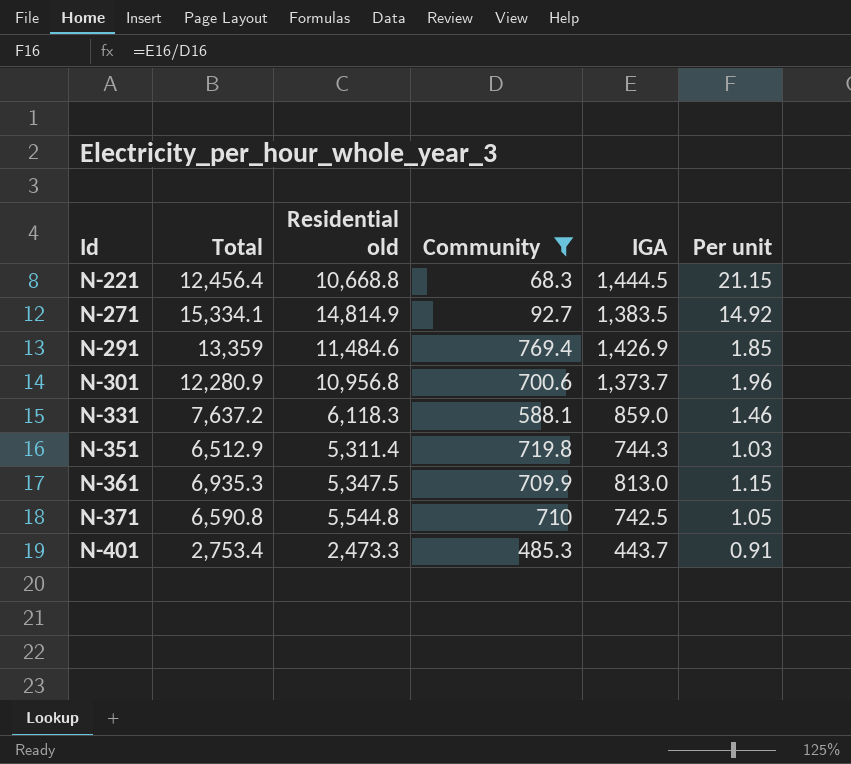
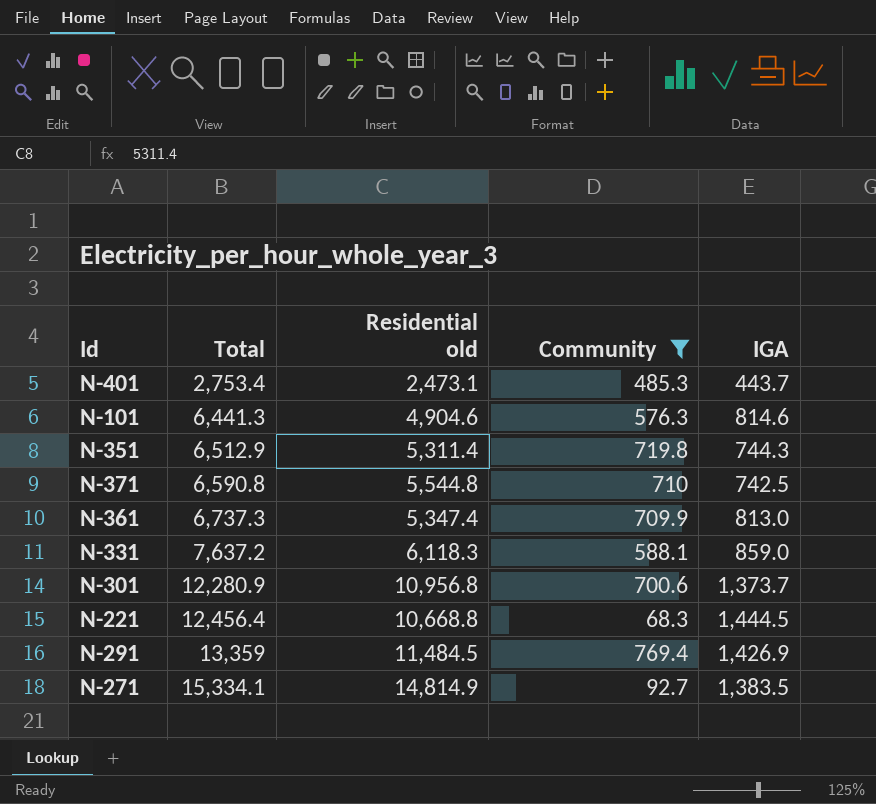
row order: Id ascending -> Total ascending
column Per unit | formula: [IGA] / [Community] -> none
N-401 | Residential old: 2,473.3 -> 2,473.1
row N-101: none -> 6,441.3 | 4,904.6 | 576.3 | 814.6
N-361 | Total: 6,935.3 -> 6,737.3
N-361 | Residential old: 5,347.5 -> 5,347.4
N-291 | Residential old: 11,484.6 -> 11,484.5

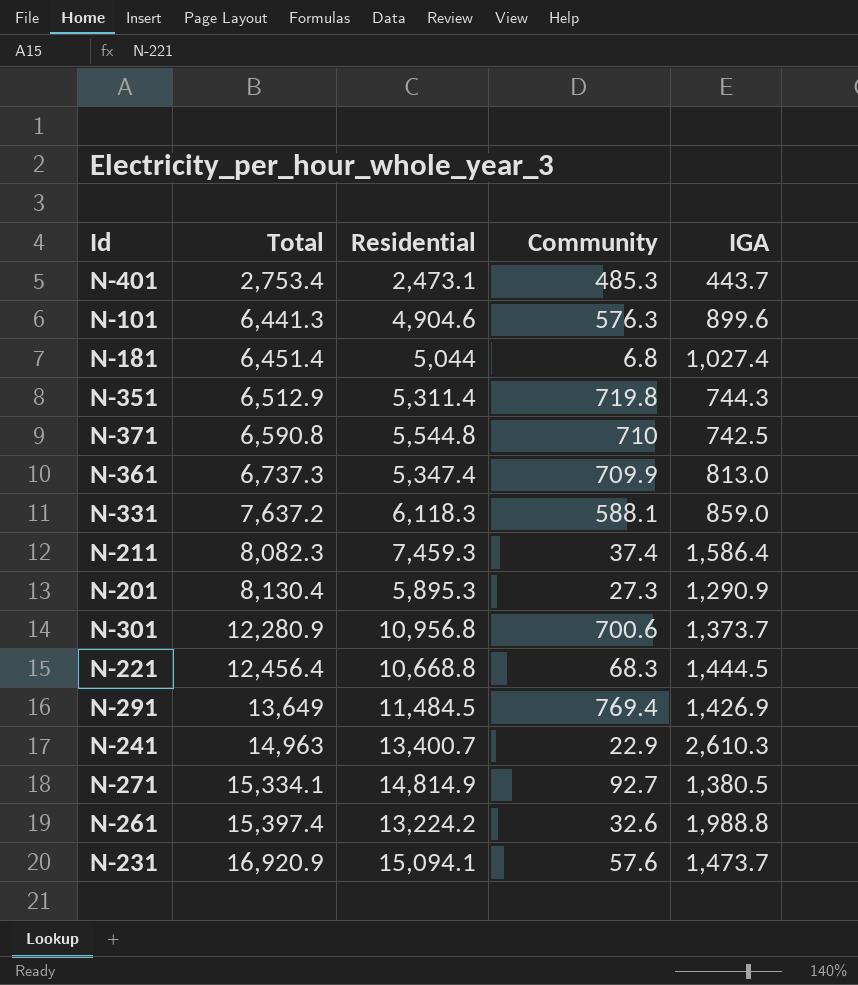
filter: Community >= 68.3 -> none
column name: Residential old -> Residential
N-101 | IGA: 814.6 -> 899.6
N-291 | Total: 13,359 -> 13,649
N-271 | IGA: 1,383.5 -> 1,380.5

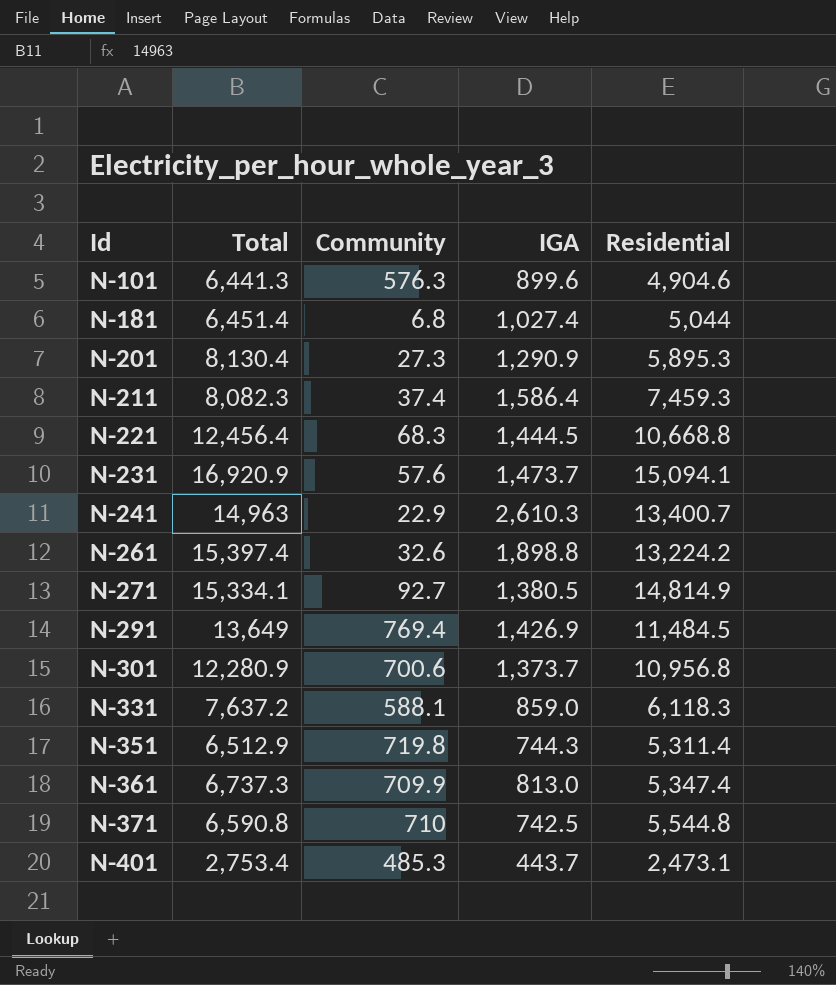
row order: Total ascending -> Id ascending
column Residential | position: 3 -> 5
N-261 | IGA: 1,988.8 -> 1,898.8

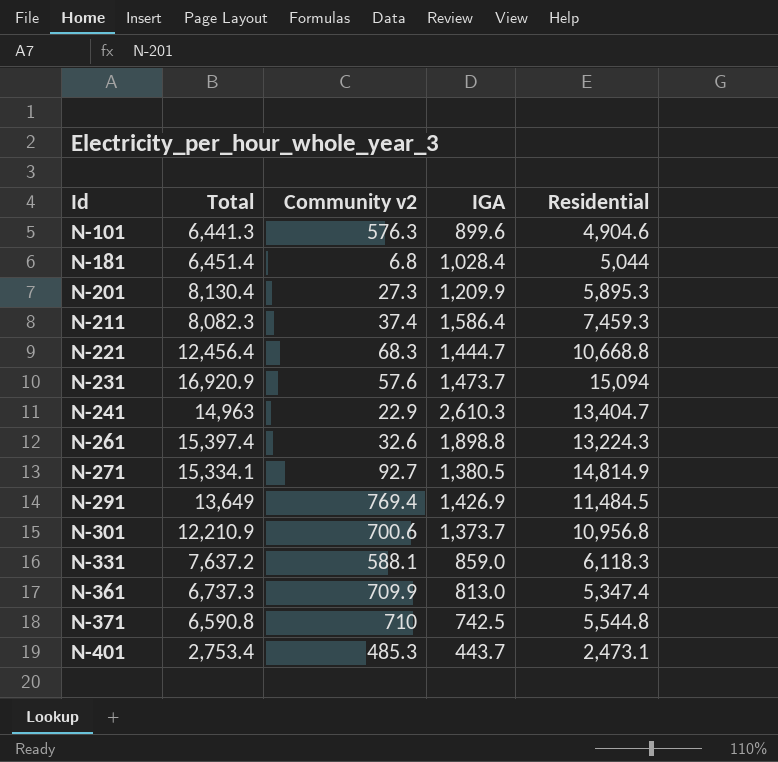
column name: Community -> Community v2
row N-351: 6,512.9 | 719.8 | 744.3 | 5,311.4 -> none
N-181 | IGA: 1,027.4 -> 1,028.4
N-201 | IGA: 1,290.9 -> 1,209.9
N-221 | IGA: 1,444.5 -> 1,444.7
N-231 | Residential: 15,094.1 -> 15,094
N-241 | Residential: 13,400.7 -> 13,404.7
N-261 | Residential: 13,224.2 -> 13,224.3
N-301 | Total: 12,280.9 -> 12,210.9

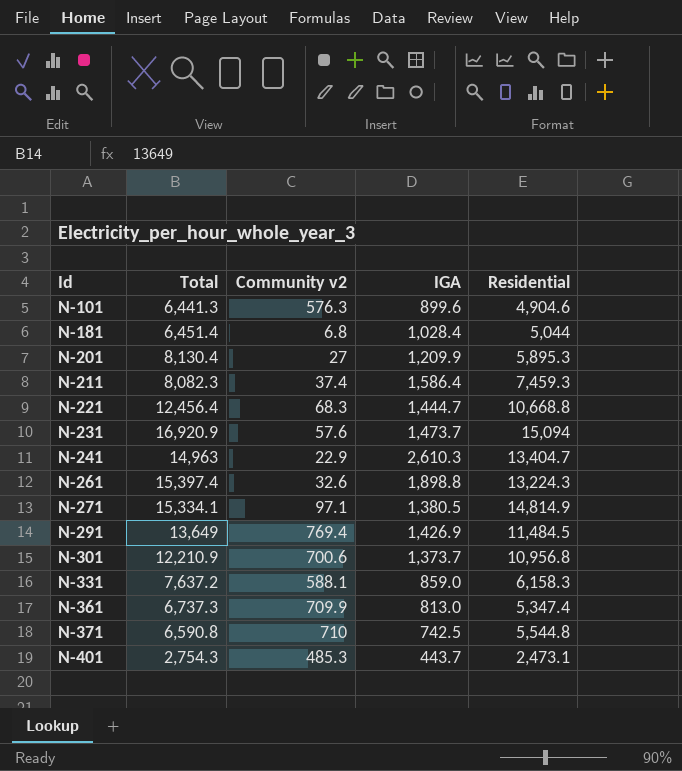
N-201 | Community v2: 27.3 -> 27
N-271 | Community v2: 92.7 -> 97.1
N-331 | Residential: 6,118.3 -> 6,158.3
N-401 | Total: 2,753.4 -> 2,754.3

